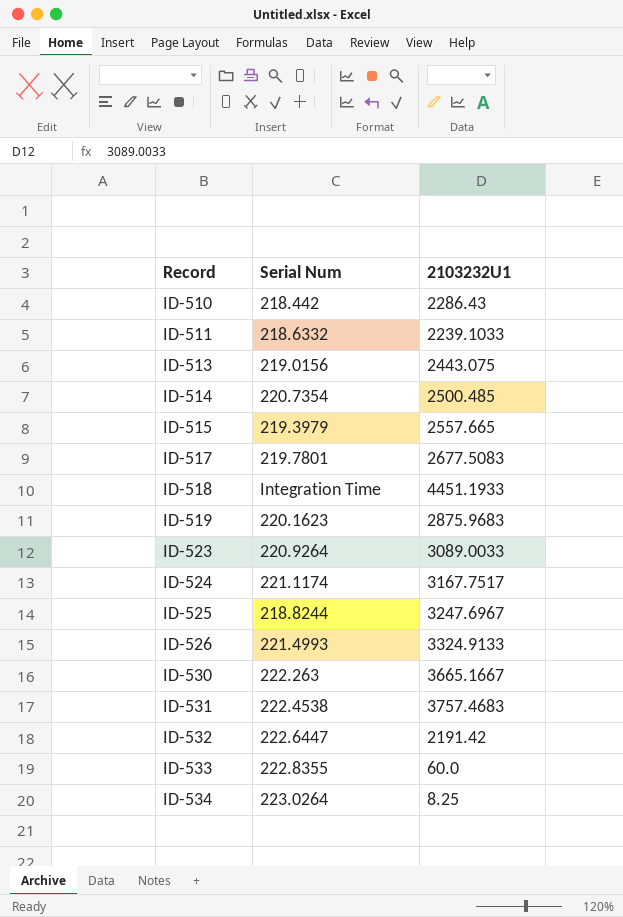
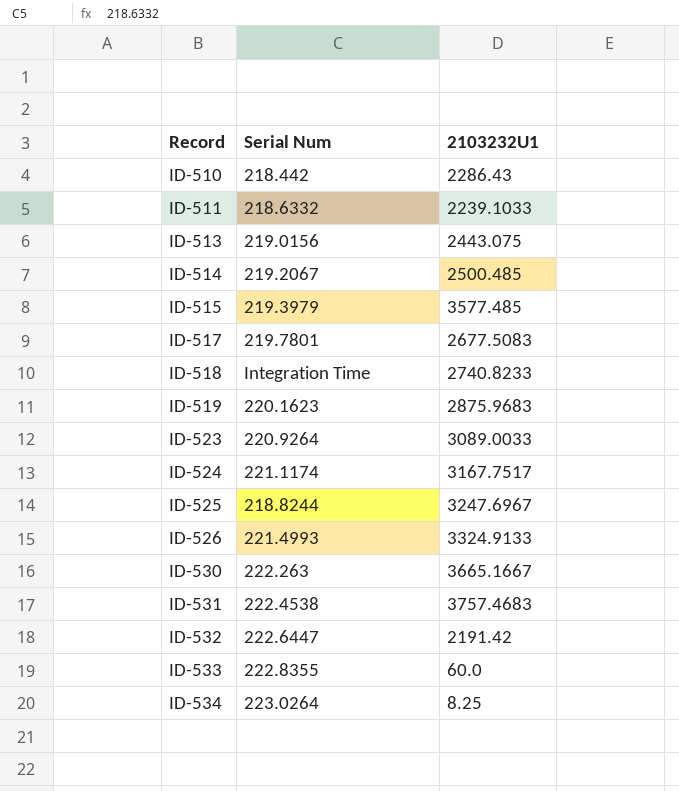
ID-514 | Serial Num: 220.7354 -> 219.2067
ID-515 | 2103232U1: 2557.665 -> 3577.485
ID-518 | 2103232U1: 4451.1933 -> 2740.8233

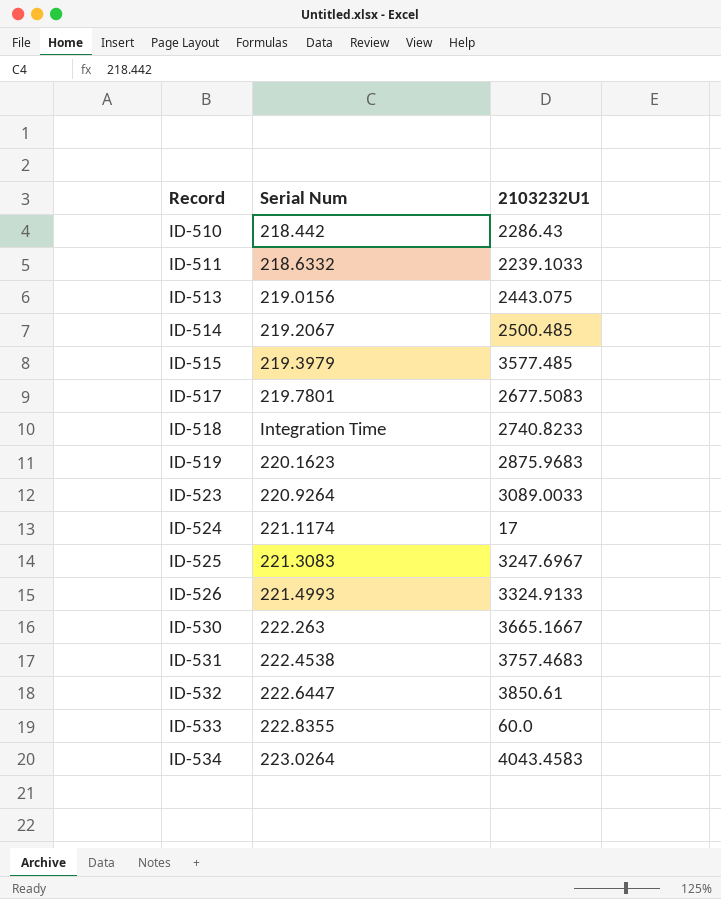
ID-524 | 2103232U1: 3167.7517 -> 17
ID-525 | Serial Num: 218.8244 -> 221.3083
ID-532 | 2103232U1: 2191.42 -> 3850.61
ID-534 | 2103232U1: 8.25 -> 4043.4583

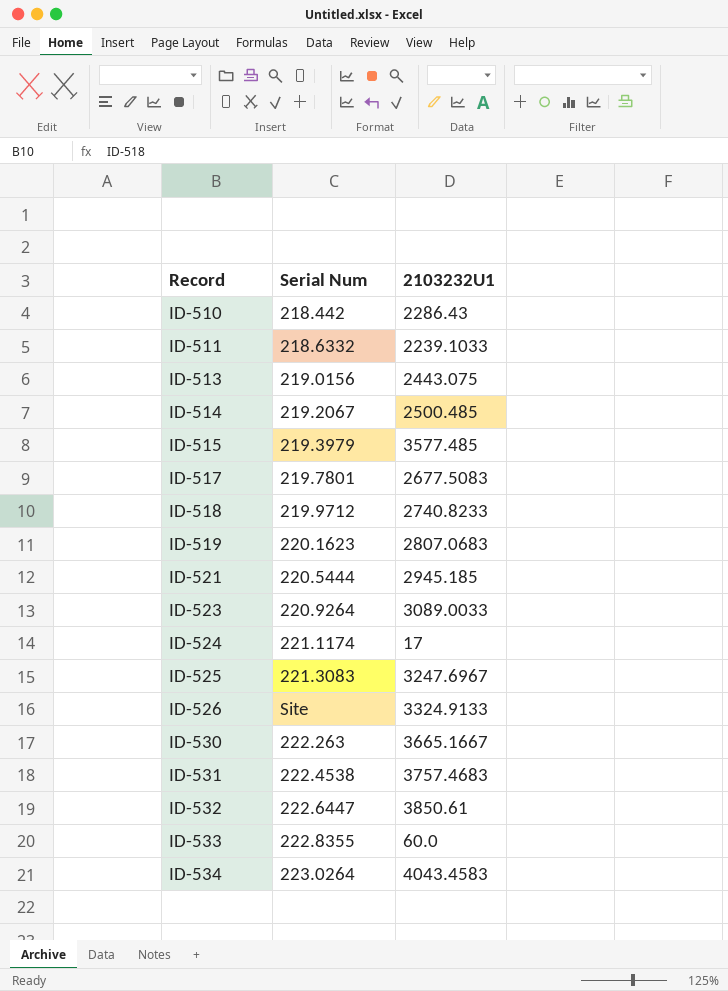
ID-518 | Serial Num: Integration Time -> 219.9712
ID-519 | 2103232U1: 2875.9683 -> 2807.0683
row ID-521: none -> 220.5444 | 2945.185
ID-526 | Serial Num: 221.4993 -> Site

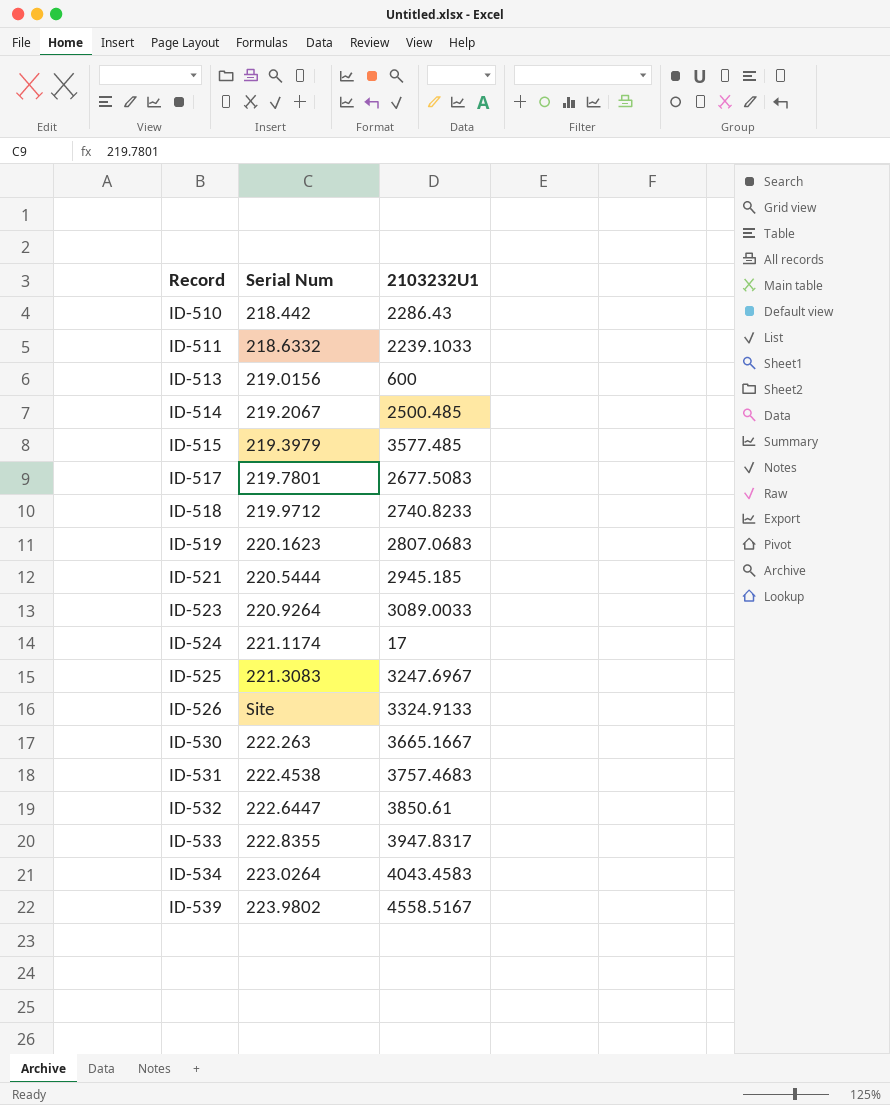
ID-513 | 2103232U1: 2443.075 -> 600
ID-533 | 2103232U1: 60.0 -> 3947.8317
row ID-539: none -> 223.9802 | 4558.5167

